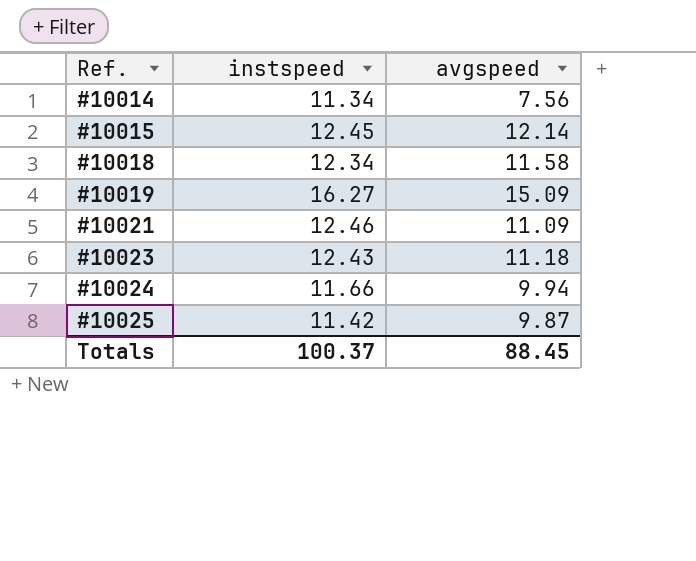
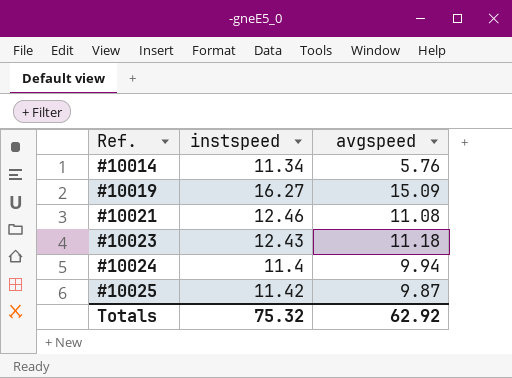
row #10015: 12.45 | 12.14 -> none
row #10018: 12.34 | 11.58 -> none
#10014 | avgspeed: 7.56 -> 5.76
#10021 | avgspeed: 11.09 -> 11.08
#10024 | instspeed: 11.66 -> 11.4
Totals | instspeed: 100.37 -> 75.32
Totals | avgspeed: 88.45 -> 62.92

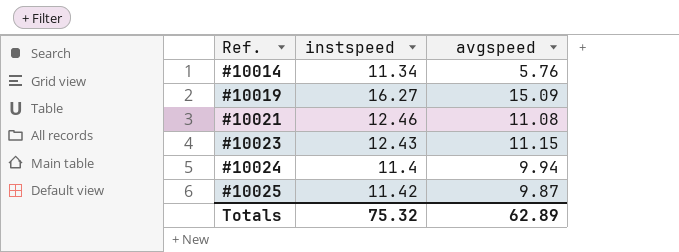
#10023 | avgspeed: 11.18 -> 11.15
Totals | avgspeed: 62.92 -> 62.89

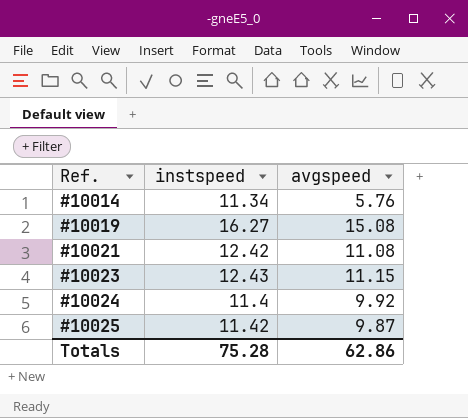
#10019 | avgspeed: 15.09 -> 15.08
#10021 | instspeed: 12.46 -> 12.42
#10024 | avgspeed: 9.94 -> 9.92
Totals | instspeed: 75.32 -> 75.28
Totals | avgspeed: 62.89 -> 62.86

